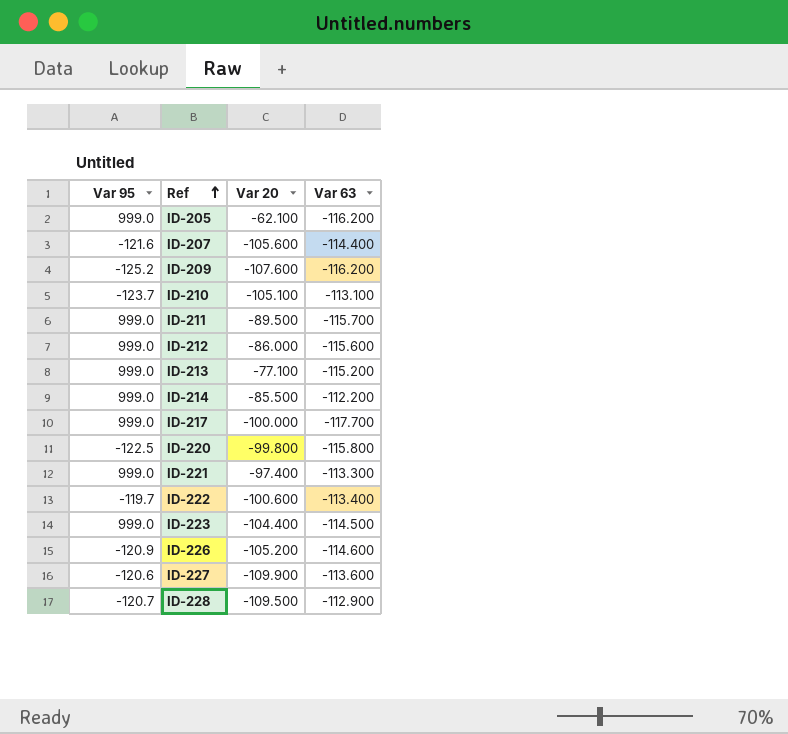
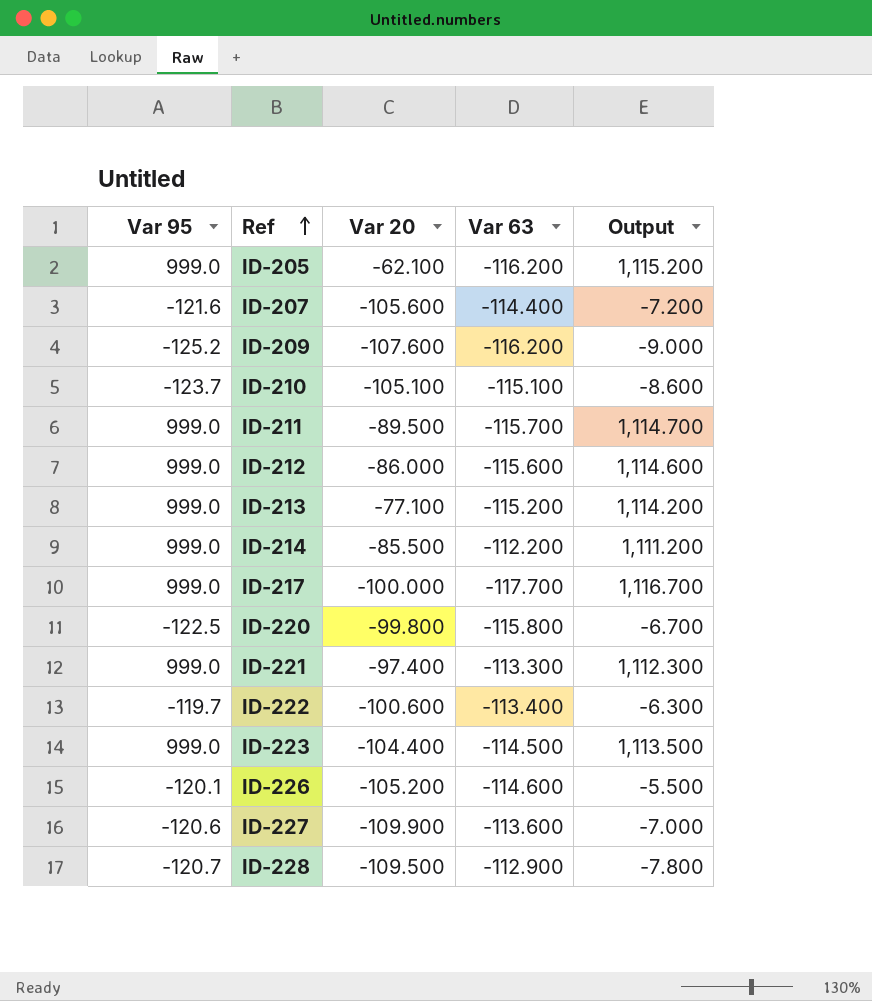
column Output | formula: none -> [Var 95] - [Var 63]
ID-210 | Var 63: -113.100 -> -115.100
ID-226 | Var 95: -120.9 -> -120.1

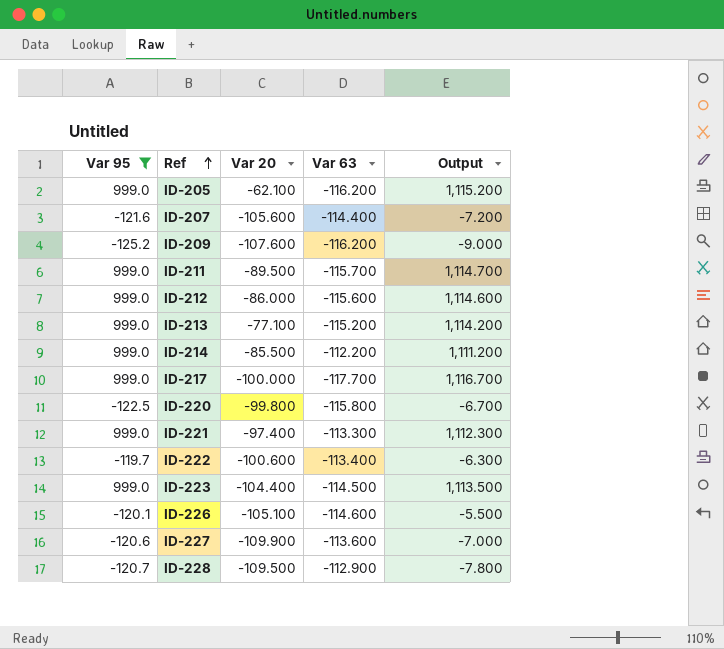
filter: none -> Var 95 != -123.7
ID-226 | Var 20: -105.200 -> -105.100

